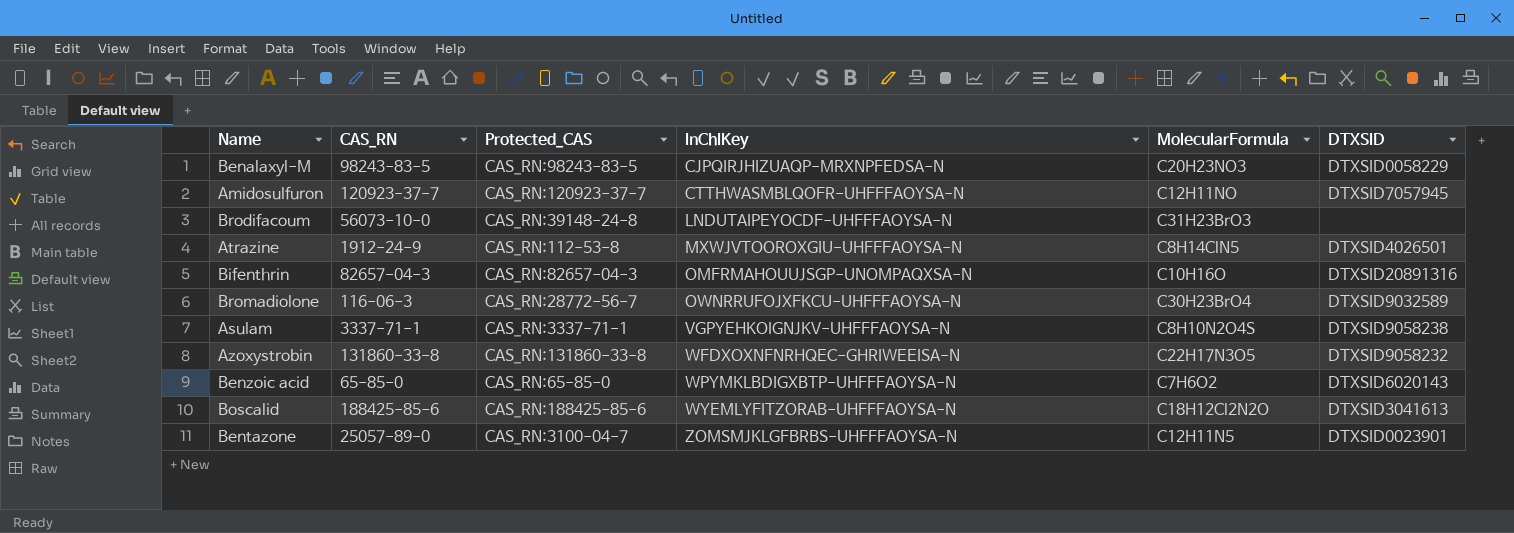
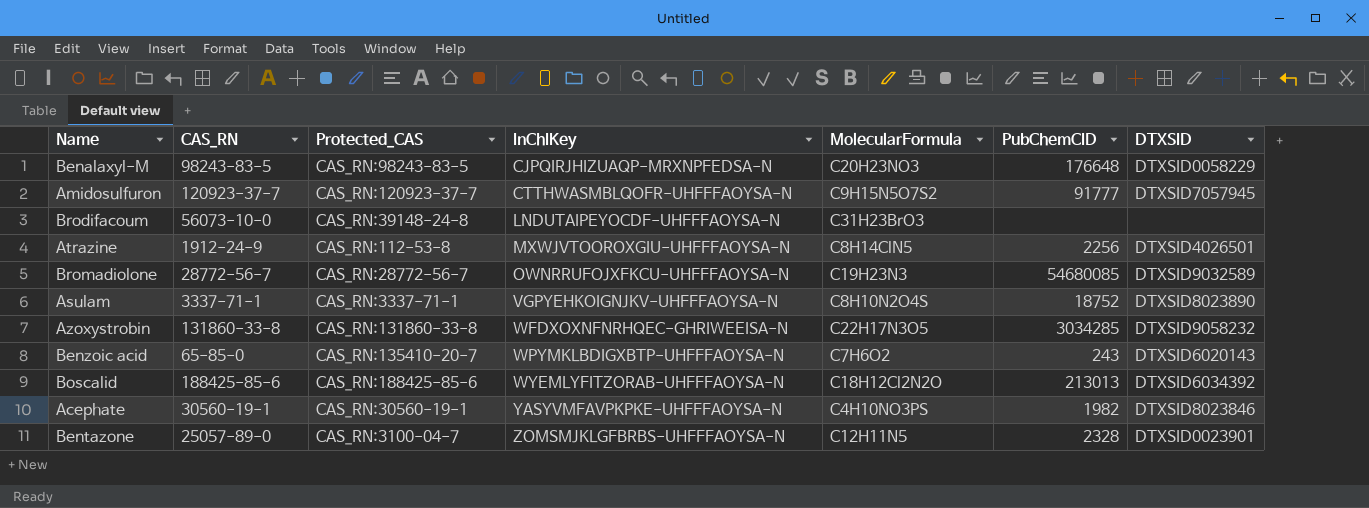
column PubChemCID | position: none -> 6
row Bifenthrin: 82657-04-3 | CAS_RN:82657-04-3 | OMFRMAHOUUJSGP-UNOMPAQXSA-N | C10H16O | DTXSID20891316 -> none
Amidosulfuron | MolecularFormula: C12H11NO -> C9H15N5O7S2
Bromadiolone | CAS_RN: 116-06-3 -> 28772-56-7
Bromadiolone | MolecularFormula: C30H23BrO4 -> C19H23N3
Asulam | DTXSID: DTXSID9058238 -> DTXSID8023890
Benzoic acid | Protected_CAS: CAS_RN:65-85-0 -> CAS_RN:135410-20-7
Boscalid | DTXSID: DTXSID3041613 -> DTXSID6034392
row Acephate: none -> 30560-19-1 | CAS_RN:30560-19-1 | YASYVMFAVPKPKE-UHFFFAOYSA-N | C4H10NO3PS | 1982 | DTXSID8023846

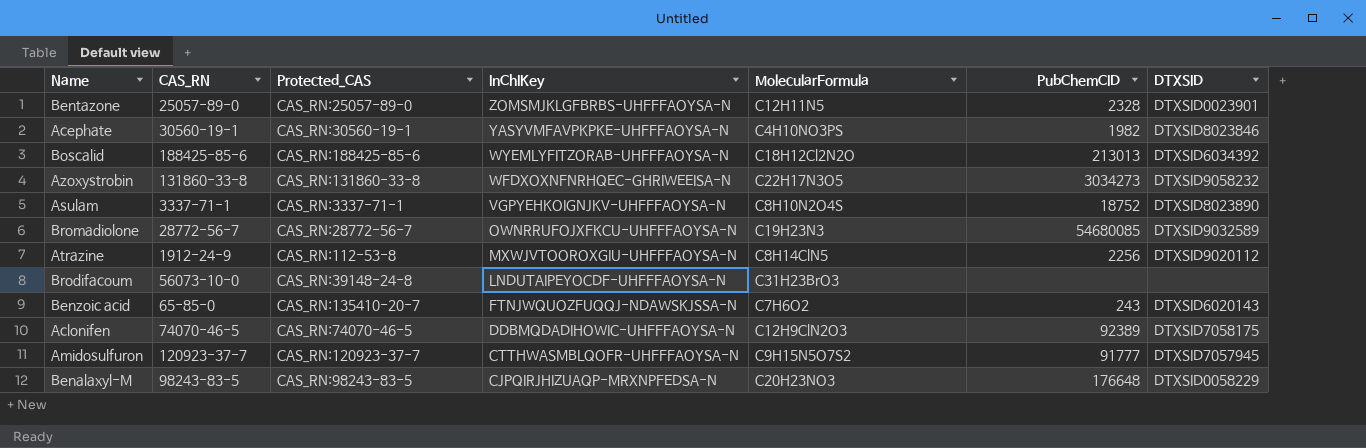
row order: InChIKey ascending -> InChIKey descending
Bentazone | Protected_CAS: CAS_RN:3100-04-7 -> CAS_RN:25057-89-0
Azoxystrobin | PubChemCID: 3034285 -> 3034273
Atrazine | DTXSID: DTXSID4026501 -> DTXSID9020112
Benzoic acid | InChIKey: WPYMKLBDIGXBTP-UHFFFAOYSA-N -> FTNJWQUOZFUQQJ-NDAWSKJSSA-N
row Aclonifen: none -> 74070-46-5 | CAS_RN:74070-46-5 | DDBMQDADIHOWIC-UHFFFAOYSA-N | C12H9ClN2O3 | 92389 | DTXSID7058175

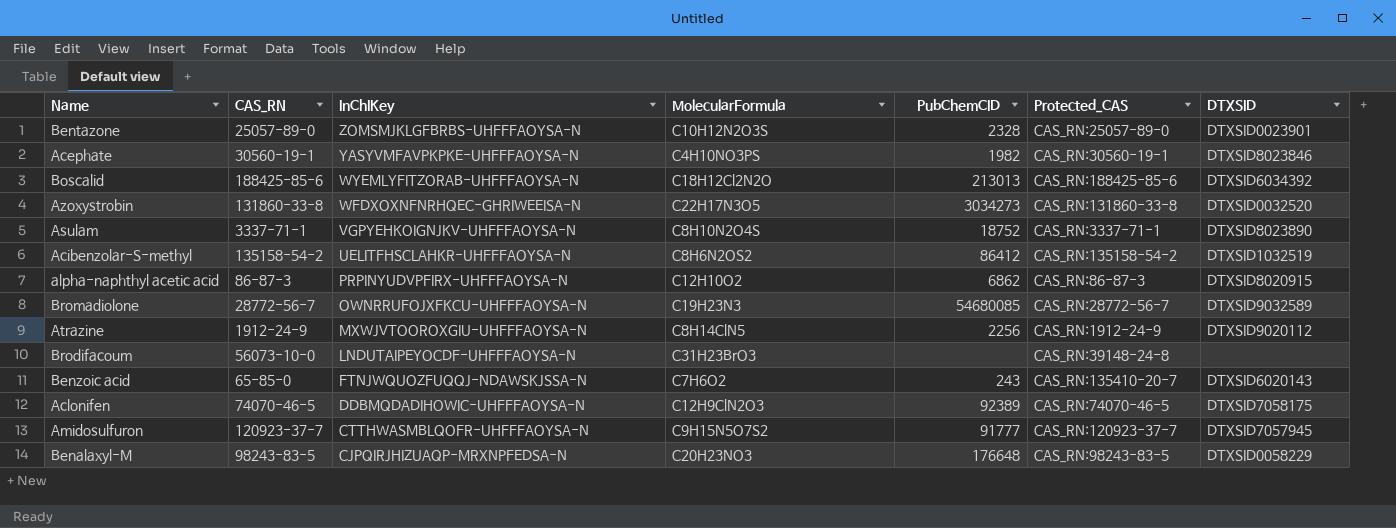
column Protected_CAS | position: 3 -> 6
Bentazone | MolecularFormula: C12H11N5 -> C10H12N2O3S
Azoxystrobin | DTXSID: DTXSID9058232 -> DTXSID0032520
row Acibenzolar-S-methyl: none -> 135158-54-2 | UELITFHSCLAHKR-UHFFFAOYSA-N | C8H6N2OS2 | 86412 | CAS_RN:135158-54-2 | DTXSID1032519
row alpha-naphthyl acetic acid: none -> 86-87-3 | PRPINYUDVPFIRX-UHFFFAOYSA-N | C12H10O2 | 6862 | CAS_RN:86-87-3 | DTXSID8020915
Atrazine | Protected_CAS: CAS_RN:112-53-8 -> CAS_RN:1912-24-9

